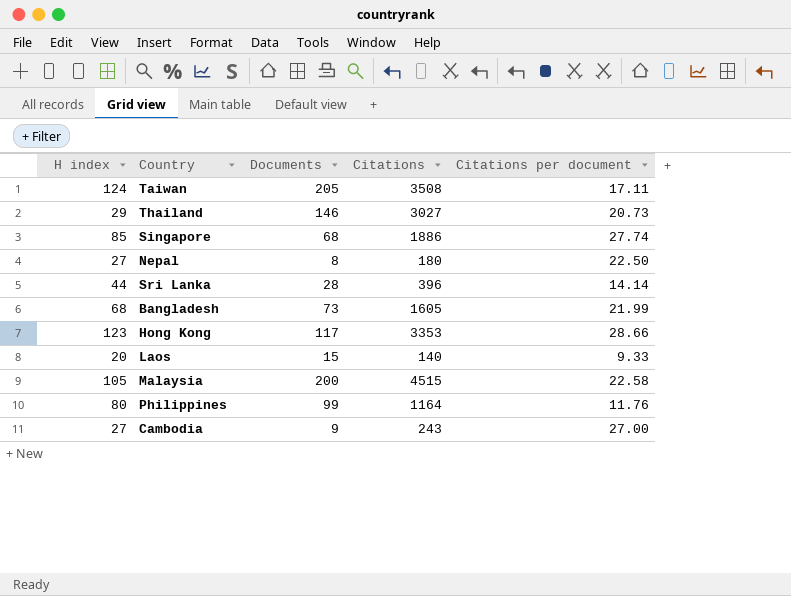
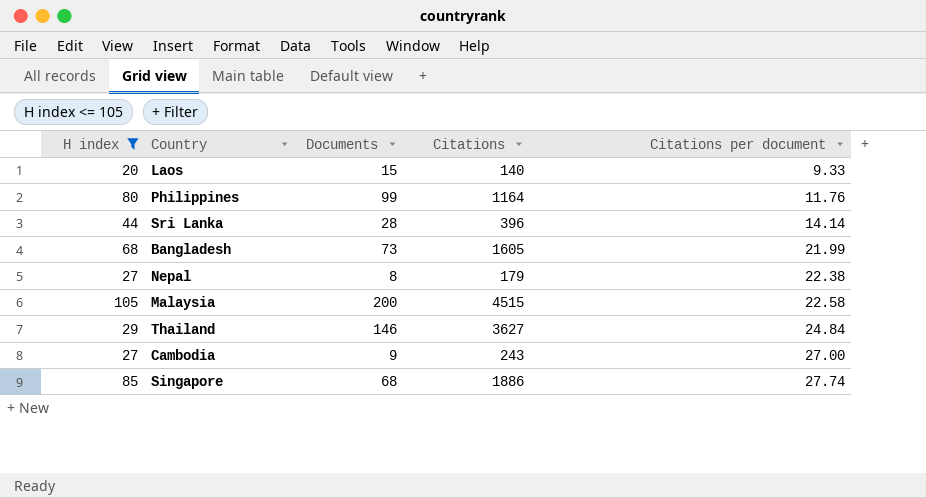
filter: none -> H index <= 105
row order: none -> Citations per document ascending
Nepal | Citations: 180 -> 179
Nepal | Citations per document: 22.50 -> 22.38
Thailand | Citations: 3027 -> 3627
Thailand | Citations per document: 20.73 -> 24.84

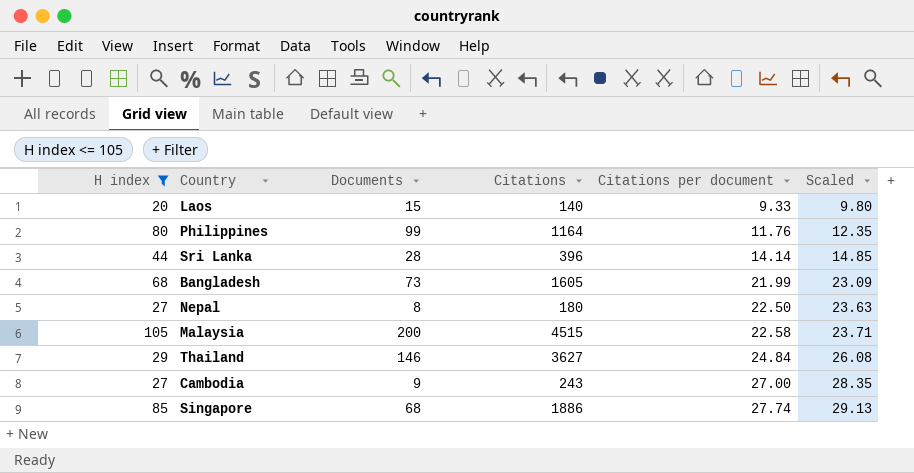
column Scaled | formula: none -> [Citations per document] * 1.05
Nepal | Citations: 179 -> 180
Nepal | Citations per document: 22.38 -> 22.50

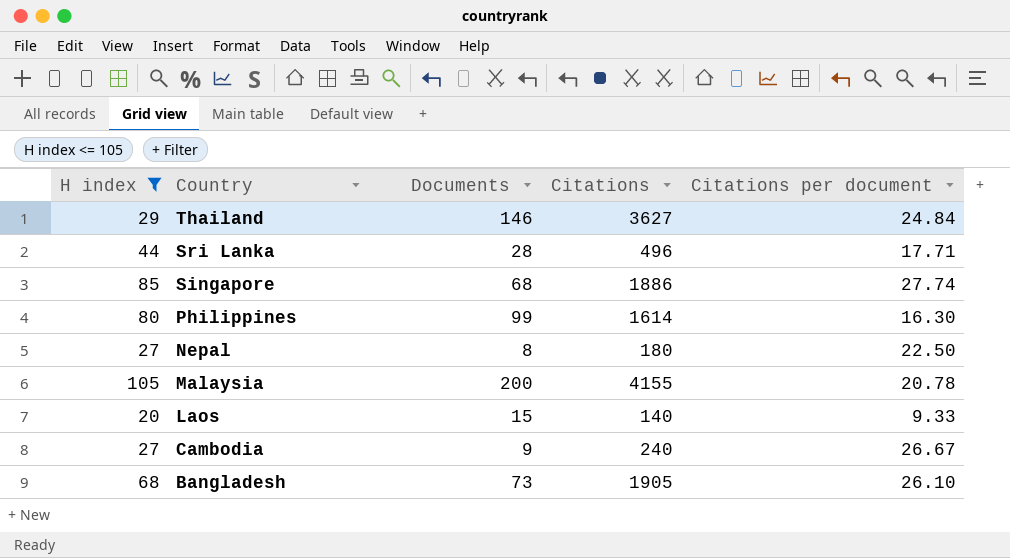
row order: Citations per document ascending -> Country descending
column Scaled | formula: [Citations per document] * 1.05 -> none
Sri Lanka | Citations: 396 -> 496
Sri Lanka | Citations per document: 14.14 -> 17.71
Philippines | Citations: 1164 -> 1614
Philippines | Citations per document: 11.76 -> 16.30
Malaysia | Citations: 4515 -> 4155
Malaysia | Citations per document: 22.58 -> 20.78
Cambodia | Citations: 243 -> 240
Cambodia | Citations per document: 27.00 -> 26.67
Bangladesh | Citations: 1605 -> 1905
Bangladesh | Citations per document: 21.99 -> 26.10

